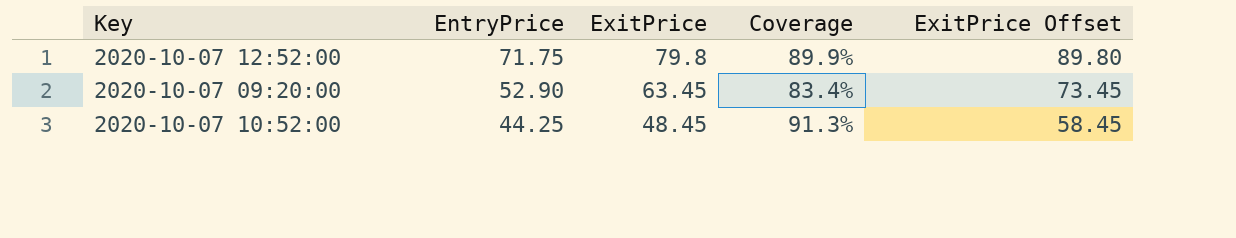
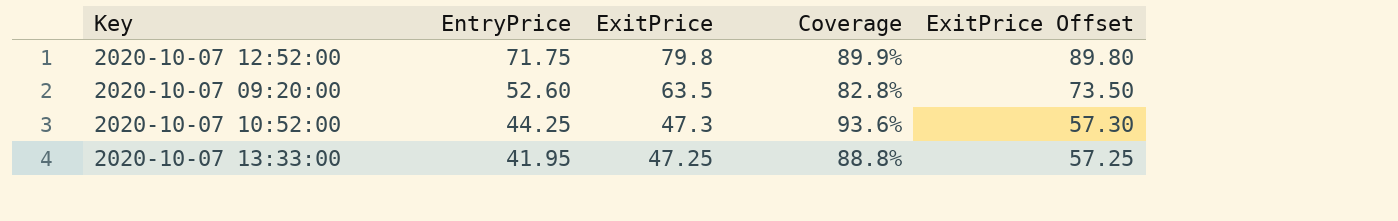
2020-10-07 09:20:00 | EntryPrice: 52.90 -> 52.60
2020-10-07 09:20:00 | ExitPrice: 63.45 -> 63.5
2020-10-07 09:20:00 | Coverage: 83.4% -> 82.8%
2020-10-07 09:20:00 | ExitPrice Offset: 73.45 -> 73.50
2020-10-07 10:52:00 | ExitPrice: 48.45 -> 47.3
2020-10-07 10:52:00 | Coverage: 91.3% -> 93.6%
2020-10-07 10:52:00 | ExitPrice Offset: 58.45 -> 57.30
row 2020-10-07 13:33:00: none -> 41.95 | 47.25 | 88.8% | 57.25

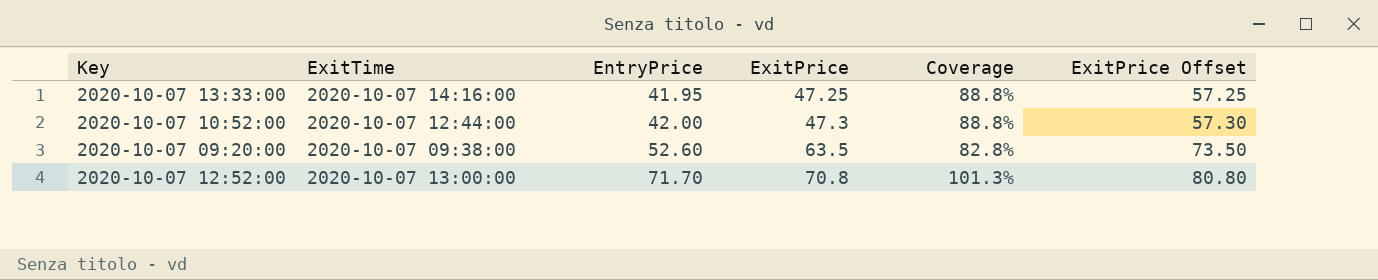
row order: EntryPrice descending -> EntryPrice ascending
column ExitTime | position: none -> 2
2020-10-07 10:52:00 | EntryPrice: 44.25 -> 42.00
2020-10-07 10:52:00 | Coverage: 93.6% -> 88.8%
2020-10-07 12:52:00 | EntryPrice: 71.75 -> 71.70
2020-10-07 12:52:00 | ExitPrice: 79.8 -> 70.8
2020-10-07 12:52:00 | Coverage: 89.9% -> 101.3%
2020-10-07 12:52:00 | ExitPrice Offset: 89.80 -> 80.80

